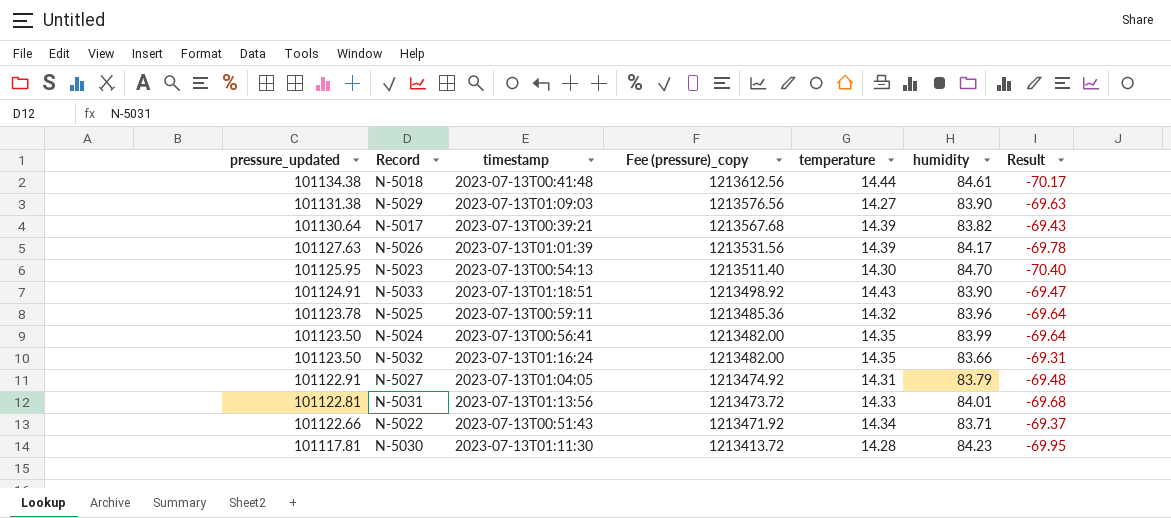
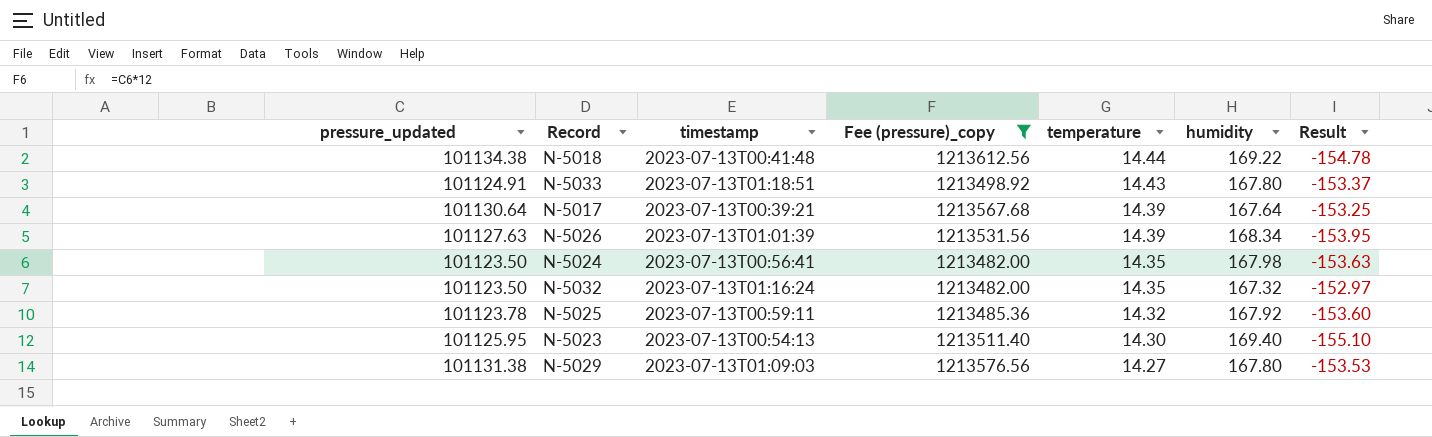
filter: none -> Fee (pressure)_copy >= 1213482.00
row order: pressure_updated descending -> temperature descending
N-5018 | humidity: 84.61 -> 169.22
N-5018 | Result: -70.17 -> -154.78
N-5033 | humidity: 83.90 -> 167.80
N-5033 | Result: -69.47 -> -153.37
N-5017 | humidity: 83.82 -> 167.64
N-5017 | Result: -69.43 -> -153.25
N-5026 | humidity: 84.17 -> 168.34
N-5026 | Result: -69.78 -> -153.95
N-5024 | humidity: 83.99 -> 167.98
N-5024 | Result: -69.64 -> -153.63
N-5032 | humidity: 83.66 -> 167.32
N-5032 | Result: -69.31 -> -152.97
N-5025 | humidity: 83.96 -> 167.92
N-5025 | Result: -69.64 -> -153.60
N-5023 | humidity: 84.70 -> 169.40
N-5023 | Result: -70.40 -> -155.10
N-5029 | humidity: 83.90 -> 167.80
N-5029 | Result: -69.63 -> -153.53

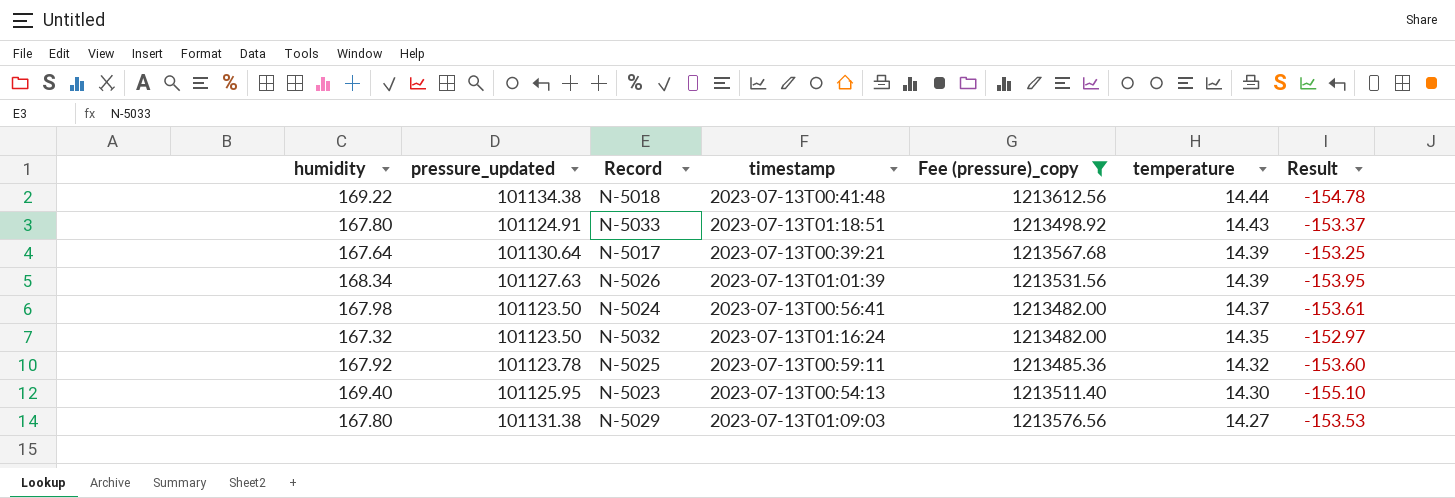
column humidity | position: 6 -> 1
N-5024 | temperature: 14.35 -> 14.37
N-5024 | Result: -153.63 -> -153.61

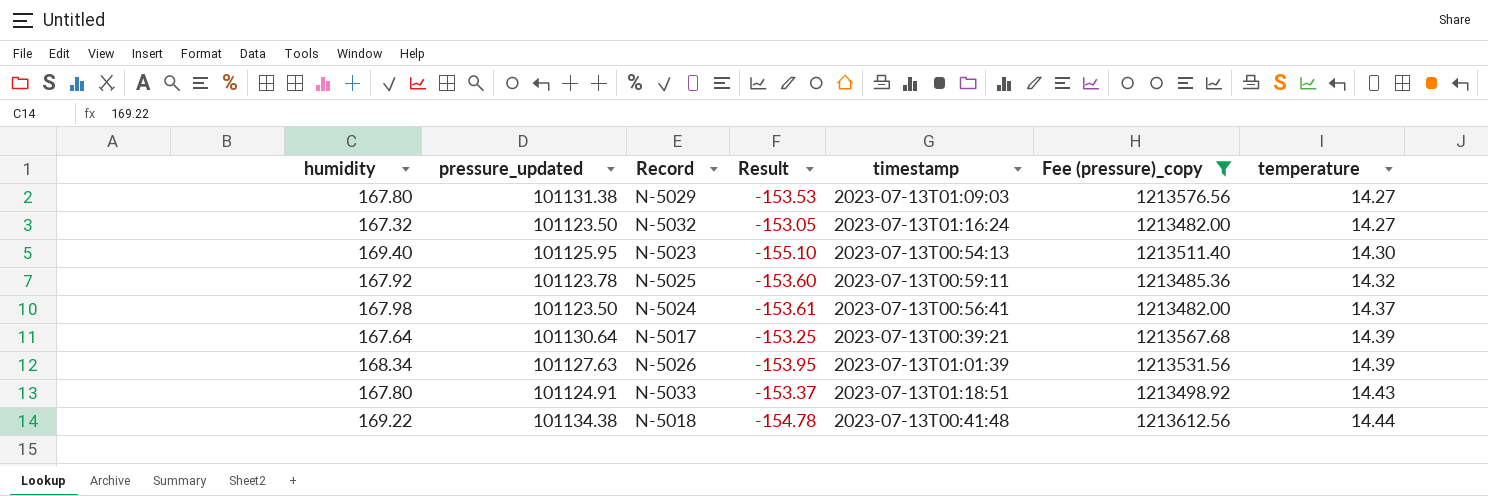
row order: temperature descending -> temperature ascending
column Result | position: 7 -> 4
N-5032 | Result: -152.97 -> -153.05
N-5032 | temperature: 14.35 -> 14.27

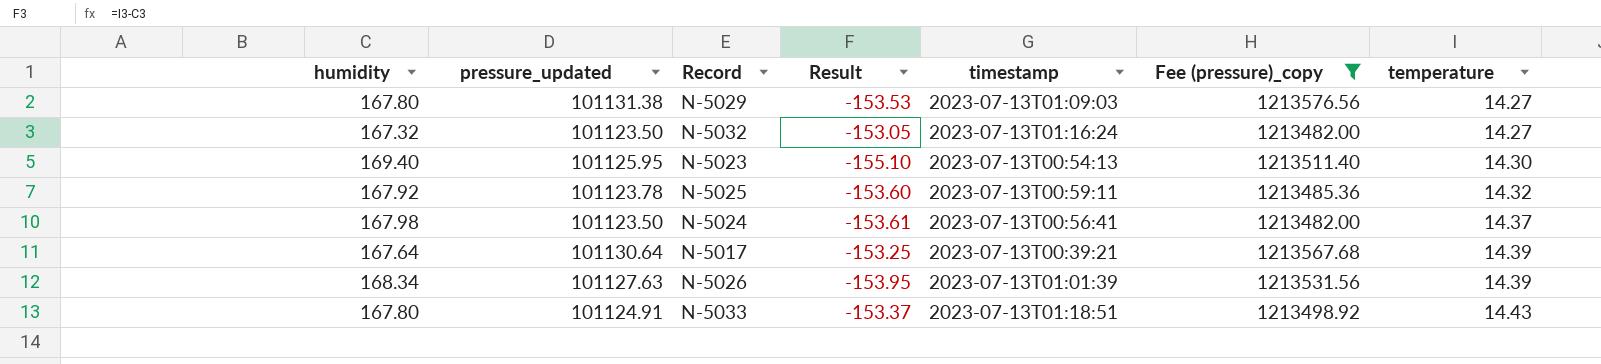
row N-5018: 169.22 | 101134.38 | -154.78 | 2023-07-13T00:41:48 | 1213612.56 | 14.44 -> none

